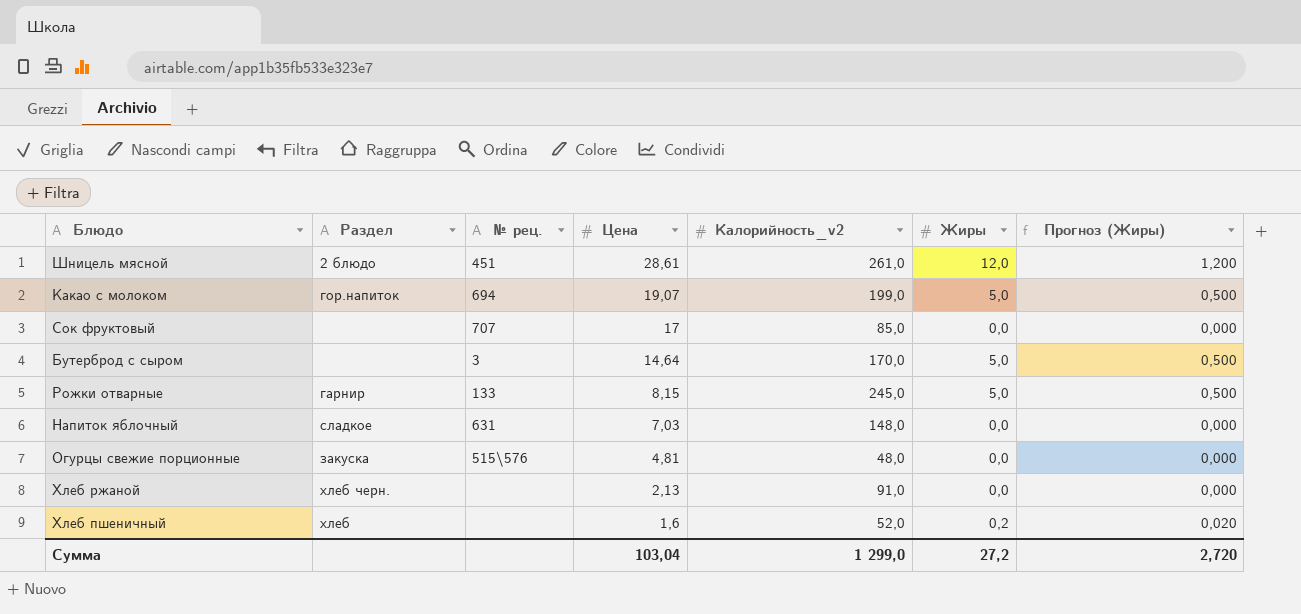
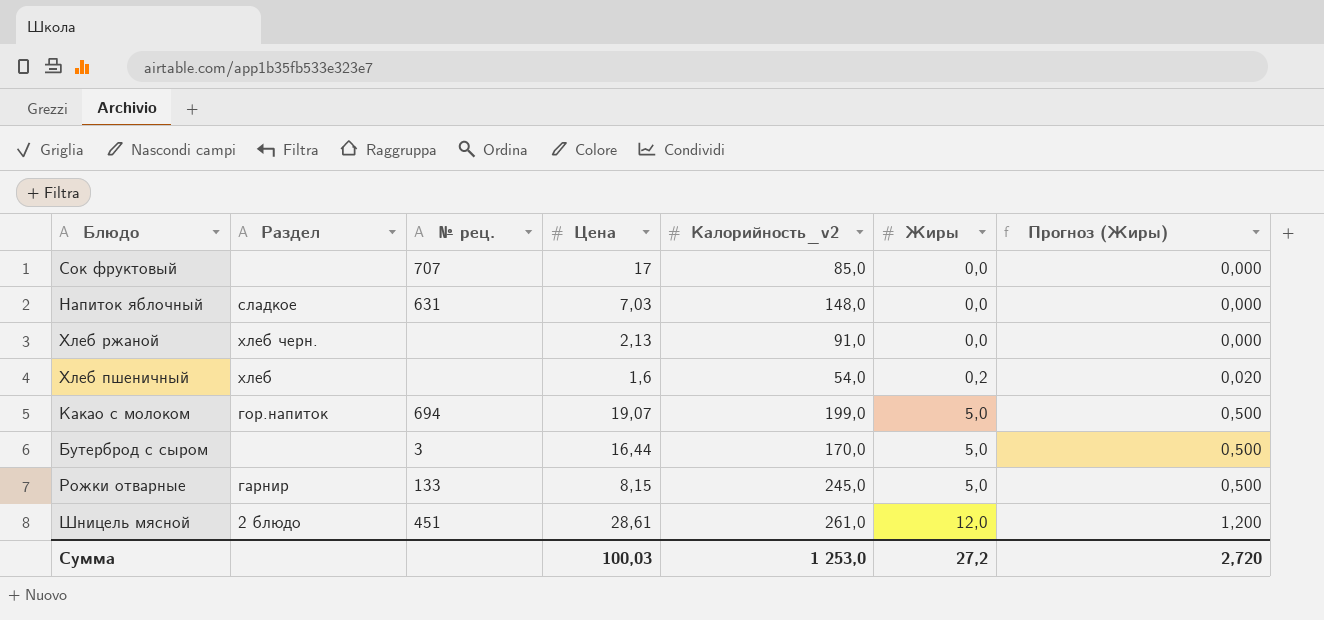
row order: Цена descending -> Жиры ascending
row Огурцы свежие порционные: закуска | 515\576 | 4,81 | 48,0 | 0,0 | 0,000 -> none
Хлеб пшеничный | Калорийность_v2: 52,0 -> 54,0
Бутерброд с сыром | Цена: 14,64 -> 16,44
Сумма | Цена: 103,04 -> 100,03
Сумма | Калорийность_v2: 1 299,0 -> 1 253,0

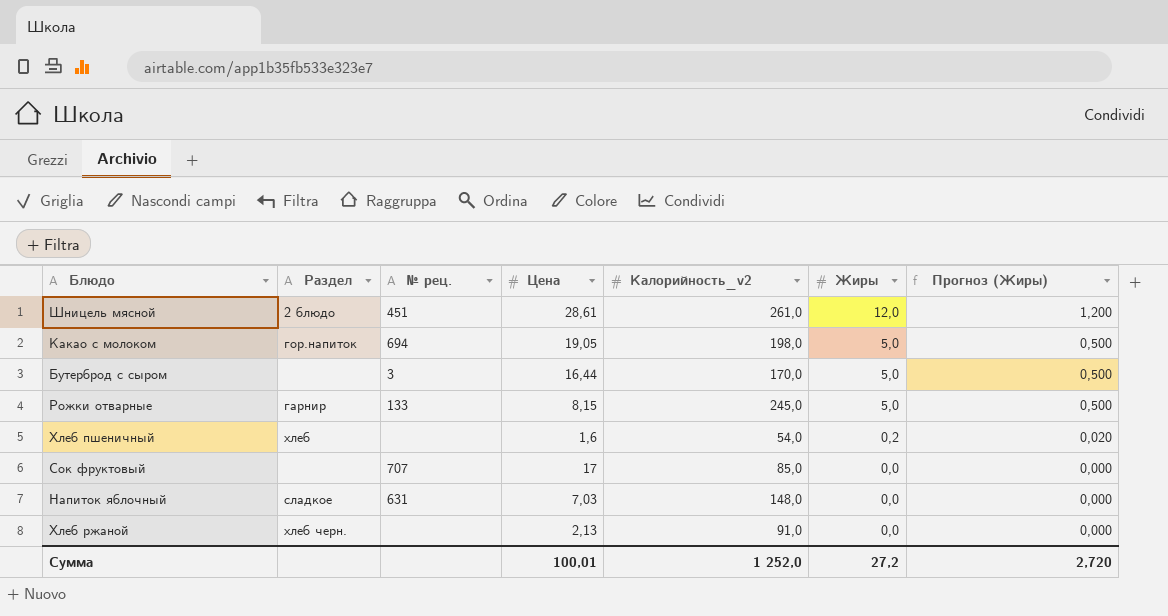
row order: Жиры ascending -> Жиры descending
Какао с молоком | Цена: 19,07 -> 19,05
Какао с молоком | Калорийность_v2: 199,0 -> 198,0
Сумма | Цена: 100,03 -> 100,01
Сумма | Калорийность_v2: 1 253,0 -> 1 252,0

